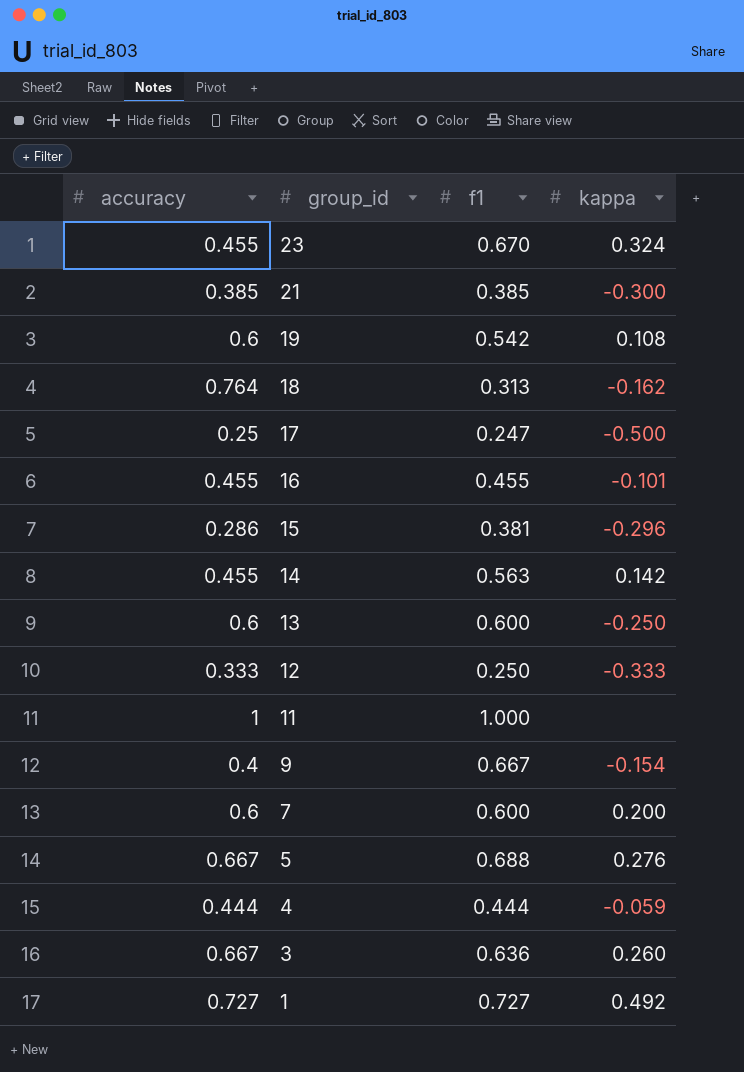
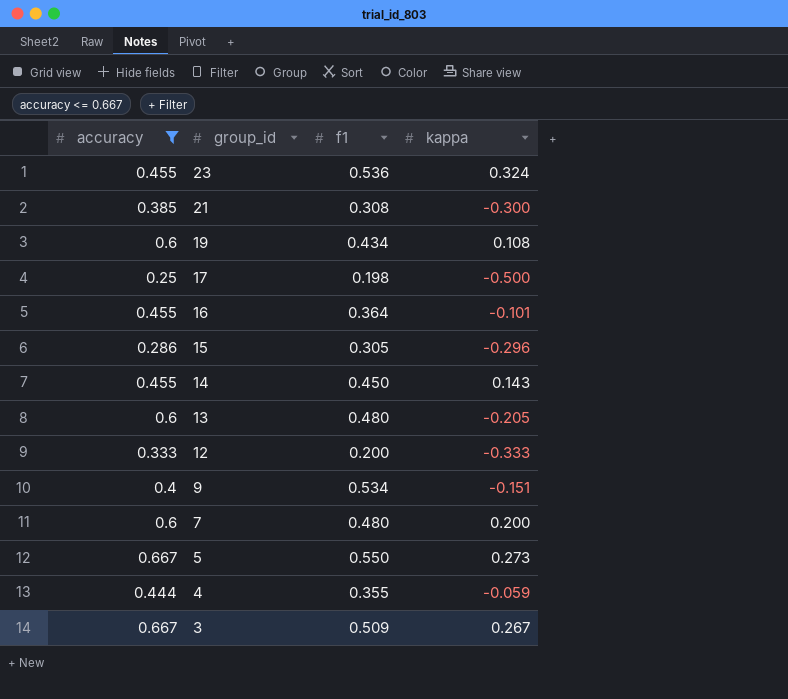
filter: none -> accuracy <= 0.667
23 | f1: 0.670 -> 0.536
21 | f1: 0.385 -> 0.308
19 | f1: 0.542 -> 0.434
17 | f1: 0.247 -> 0.198
16 | f1: 0.455 -> 0.364
15 | f1: 0.381 -> 0.305
14 | f1: 0.563 -> 0.450
14 | kappa: 0.142 -> 0.143
13 | f1: 0.600 -> 0.480
13 | kappa: -0.250 -> -0.205
12 | f1: 0.250 -> 0.200
9 | f1: 0.667 -> 0.534
9 | kappa: -0.154 -> -0.151
7 | f1: 0.600 -> 0.480
5 | f1: 0.688 -> 0.550
5 | kappa: 0.276 -> 0.273
4 | f1: 0.444 -> 0.355
3 | f1: 0.636 -> 0.509
3 | kappa: 0.260 -> 0.267

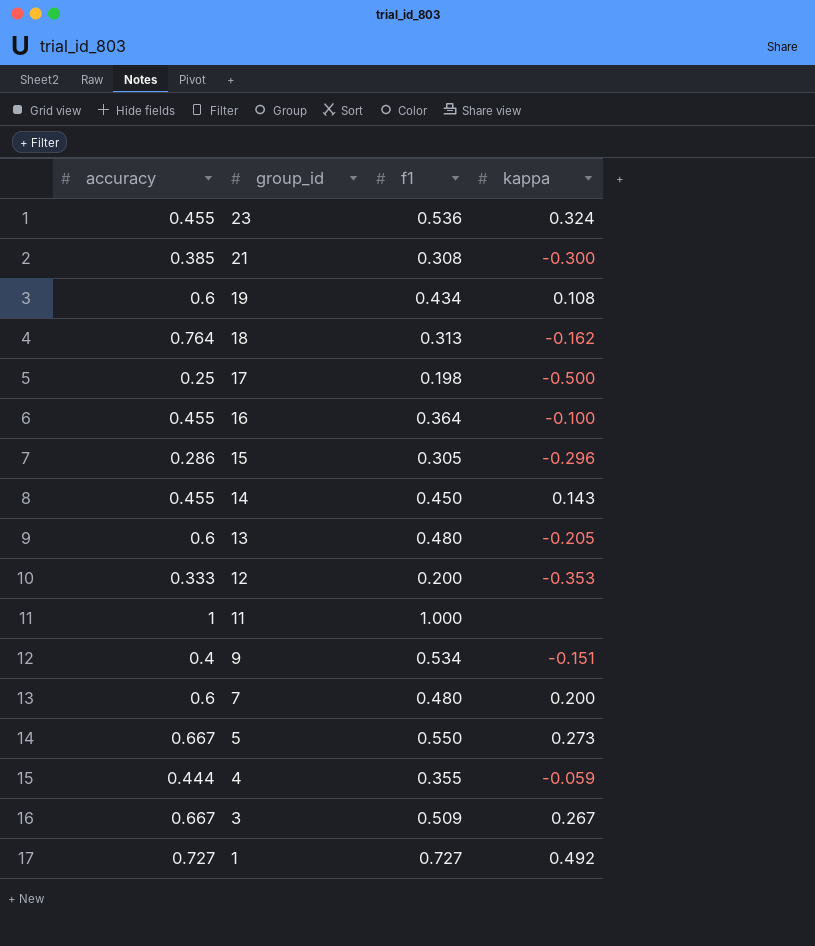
filter: accuracy <= 0.667 -> none
16 | kappa: -0.101 -> -0.100
12 | kappa: -0.333 -> -0.353

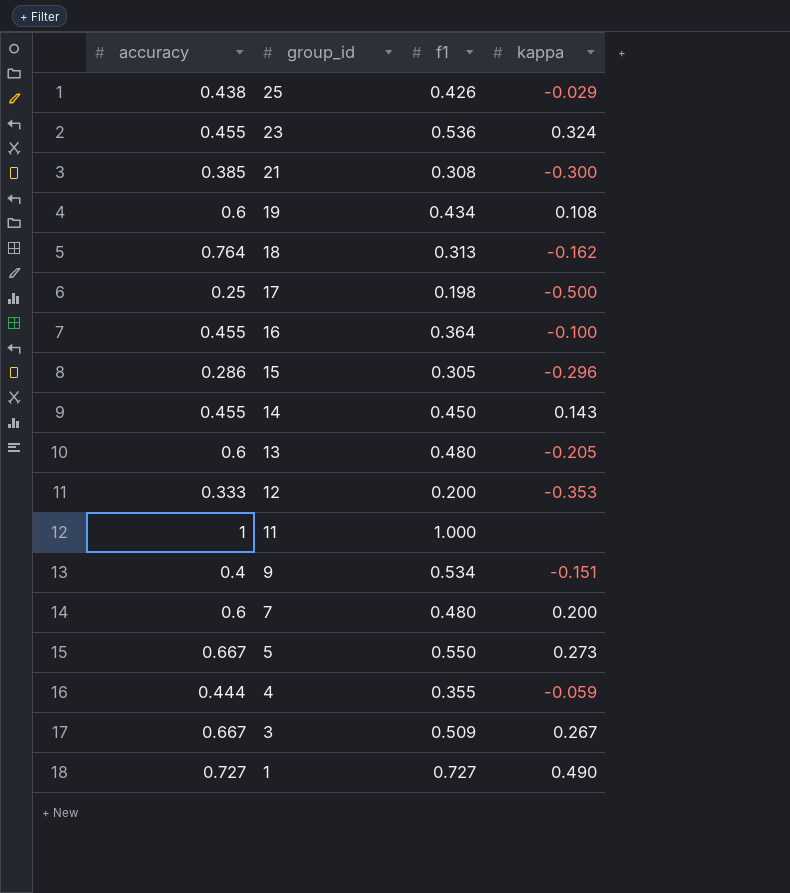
row 25: none -> 0.438 | 0.426 | -0.029
1 | kappa: 0.492 -> 0.490

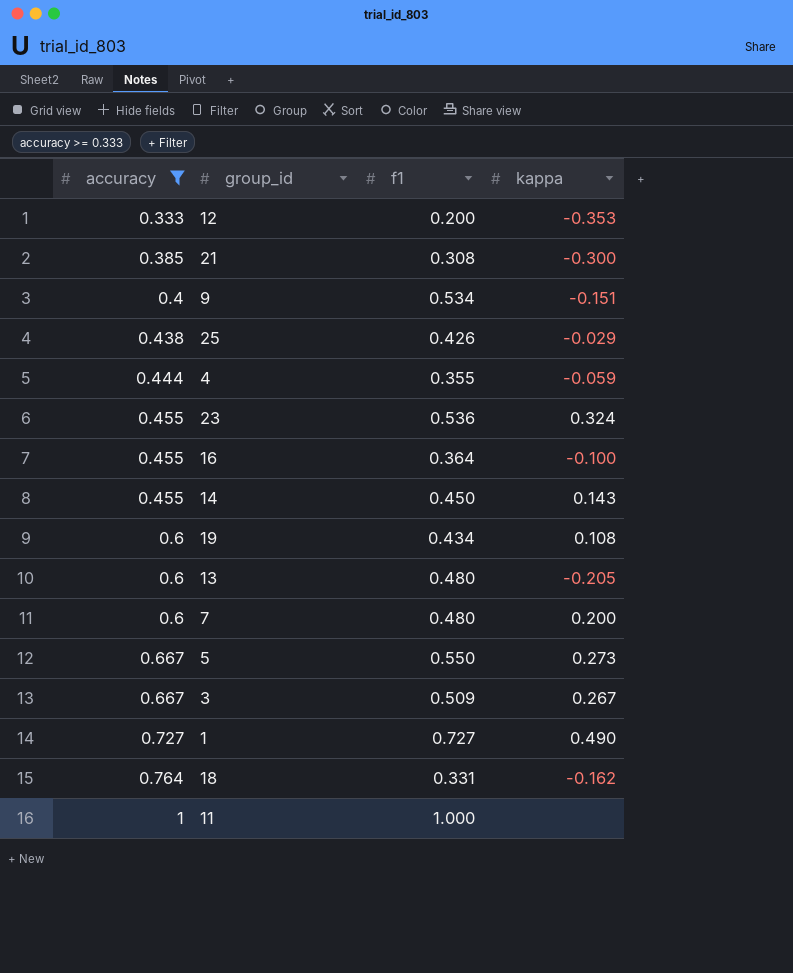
filter: none -> accuracy >= 0.333
row order: group_id descending -> accuracy ascending
18 | f1: 0.313 -> 0.331

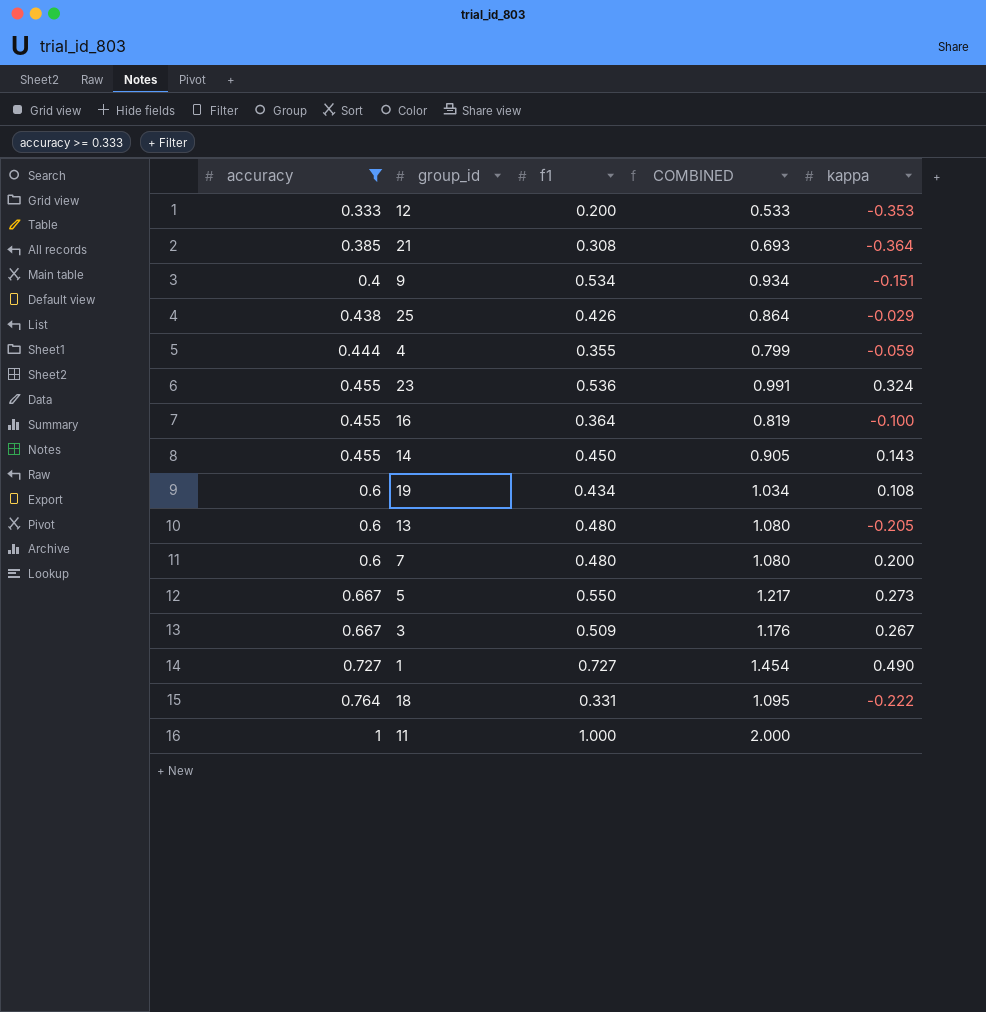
column COMBINED | formula: none -> [accuracy] + [f1]
21 | kappa: -0.300 -> -0.364
18 | kappa: -0.162 -> -0.222

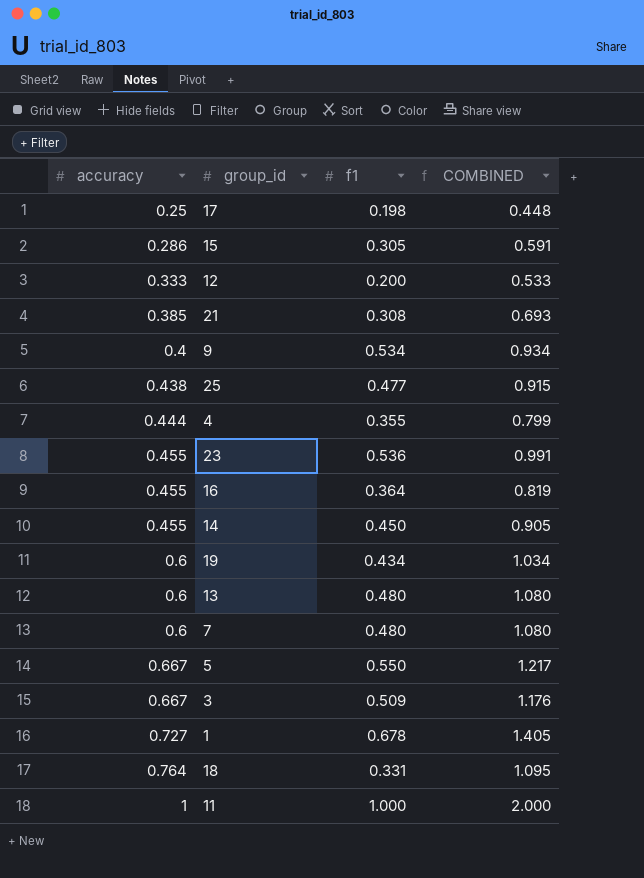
filter: accuracy >= 0.333 -> none
column kappa | position: 5 -> none
25 | f1: 0.426 -> 0.477
25 | COMBINED: 0.864 -> 0.915
1 | f1: 0.727 -> 0.678
1 | COMBINED: 1.454 -> 1.405

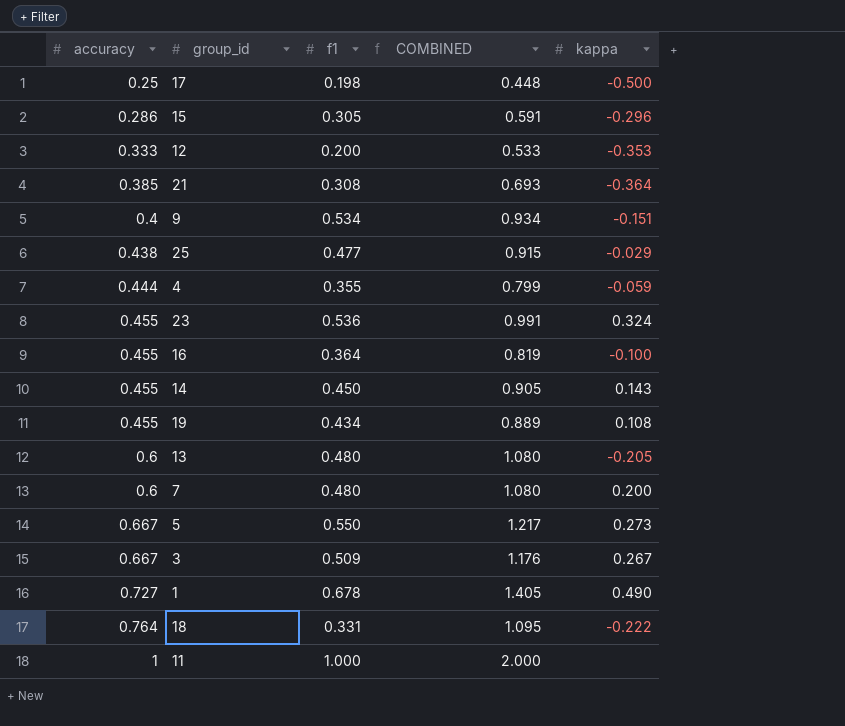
column kappa | position: none -> 5
19 | accuracy: 0.6 -> 0.455
19 | COMBINED: 1.034 -> 0.889

